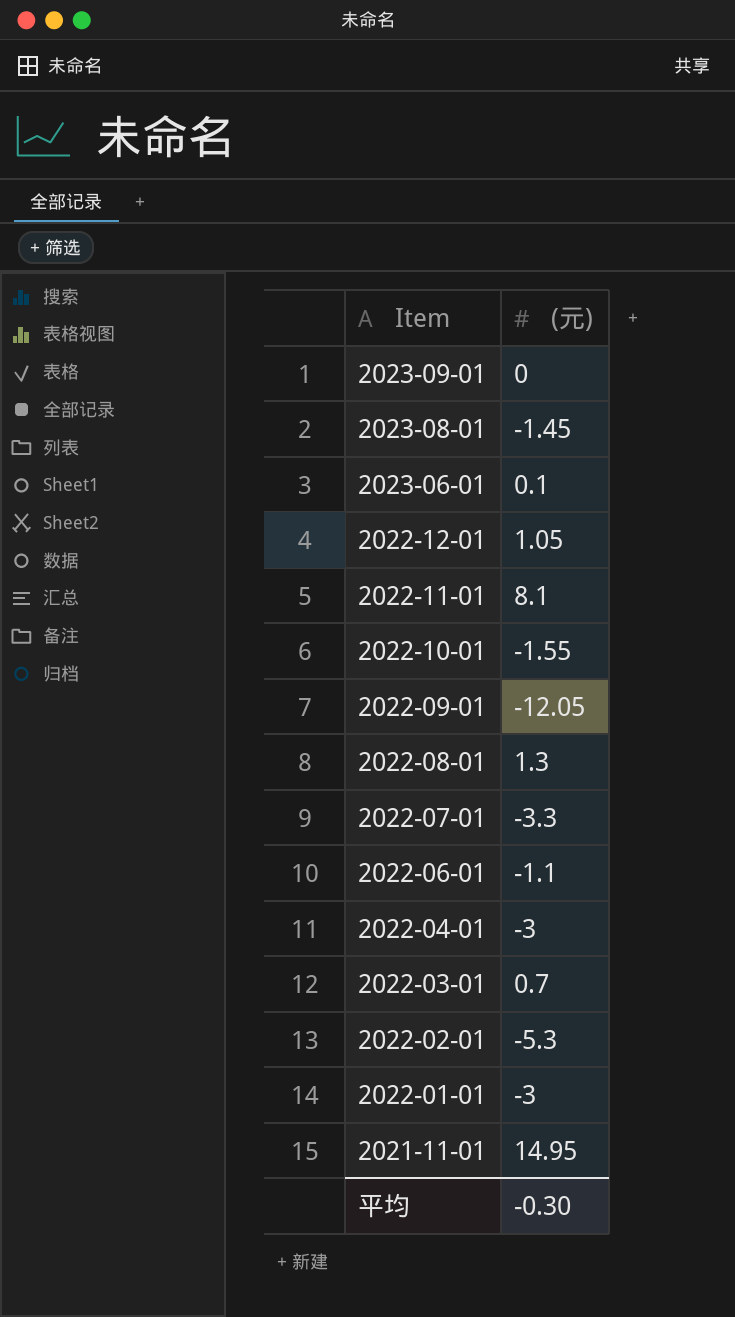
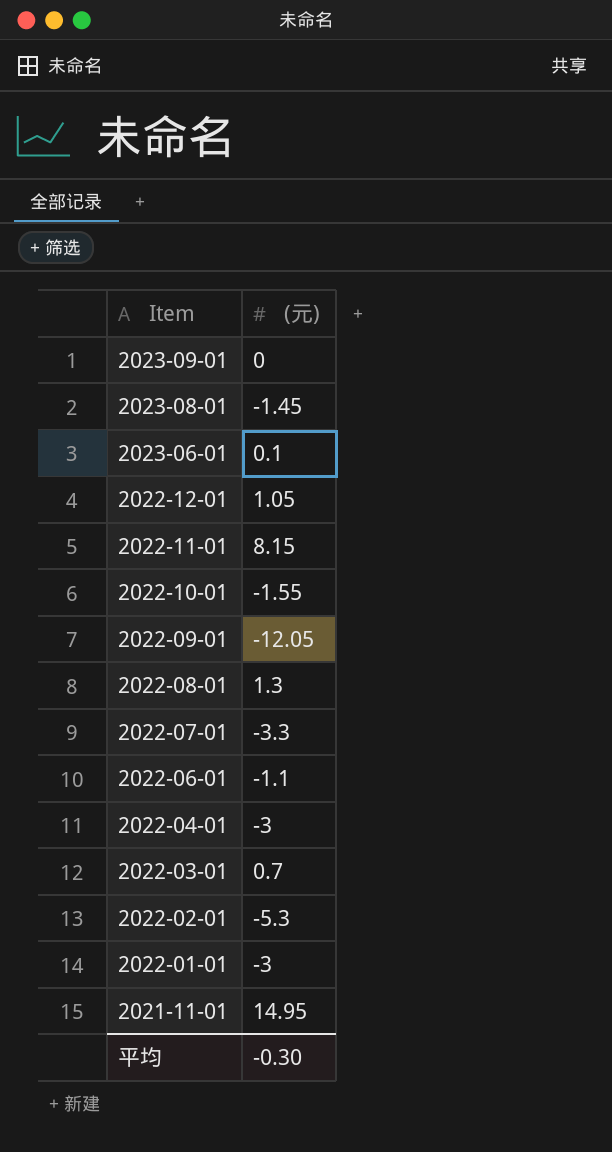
2022-11-01 | (元): 8.1 -> 8.15

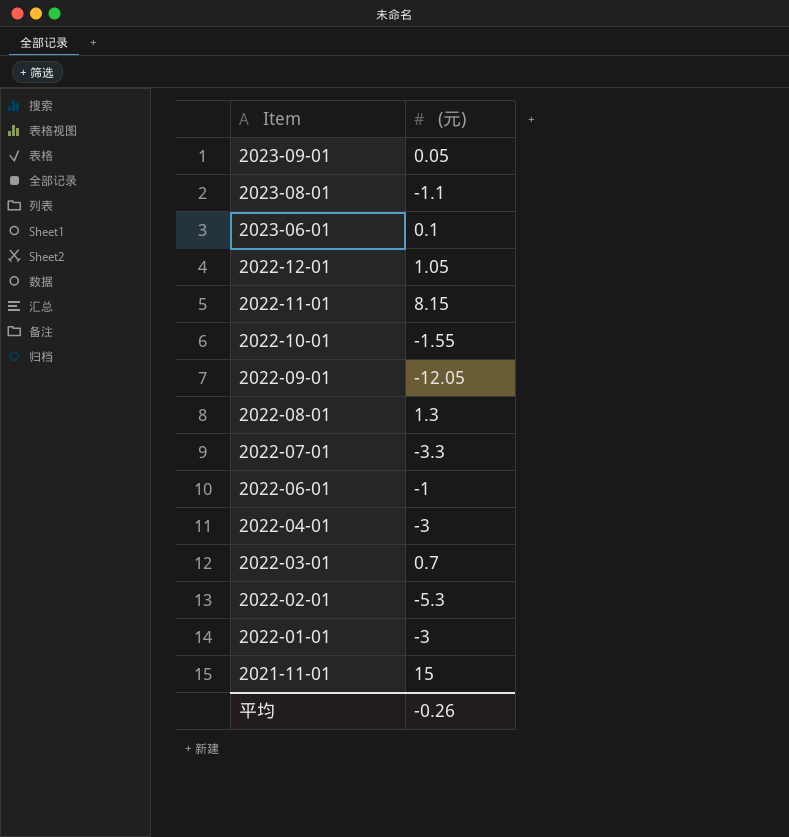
2023-09-01 | (元): 0 -> 0.05
2023-08-01 | (元): -1.45 -> -1.1
2022-06-01 | (元): -1.1 -> -1
2021-11-01 | (元): 14.95 -> 15
平均 | (元): -0.30 -> -0.26

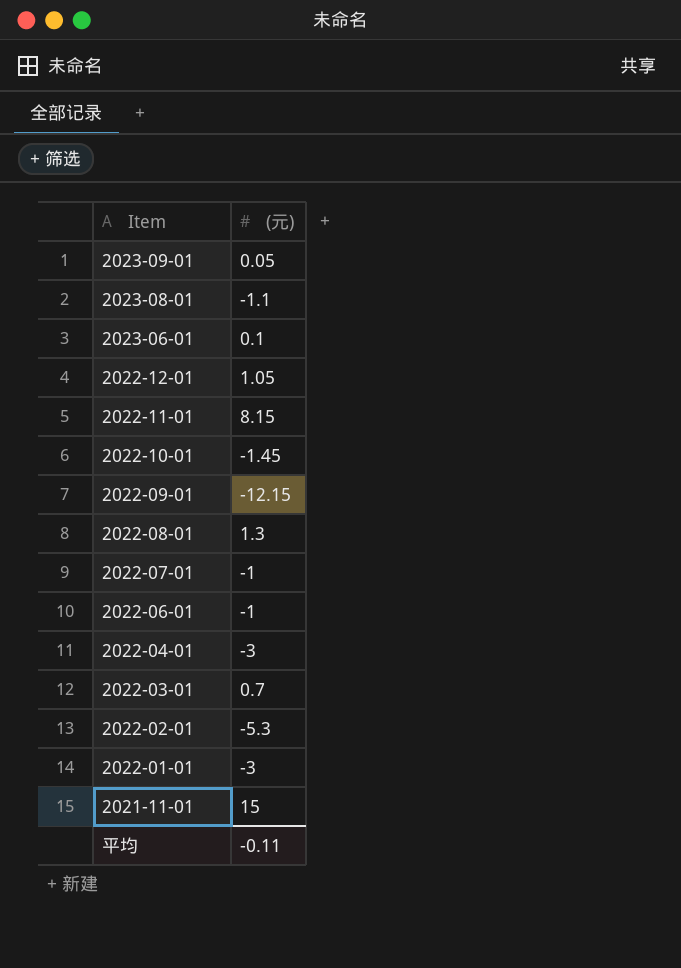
2022-10-01 | (元): -1.55 -> -1.45
2022-09-01 | (元): -12.05 -> -12.15
2022-07-01 | (元): -3.3 -> -1
平均 | (元): -0.26 -> -0.11

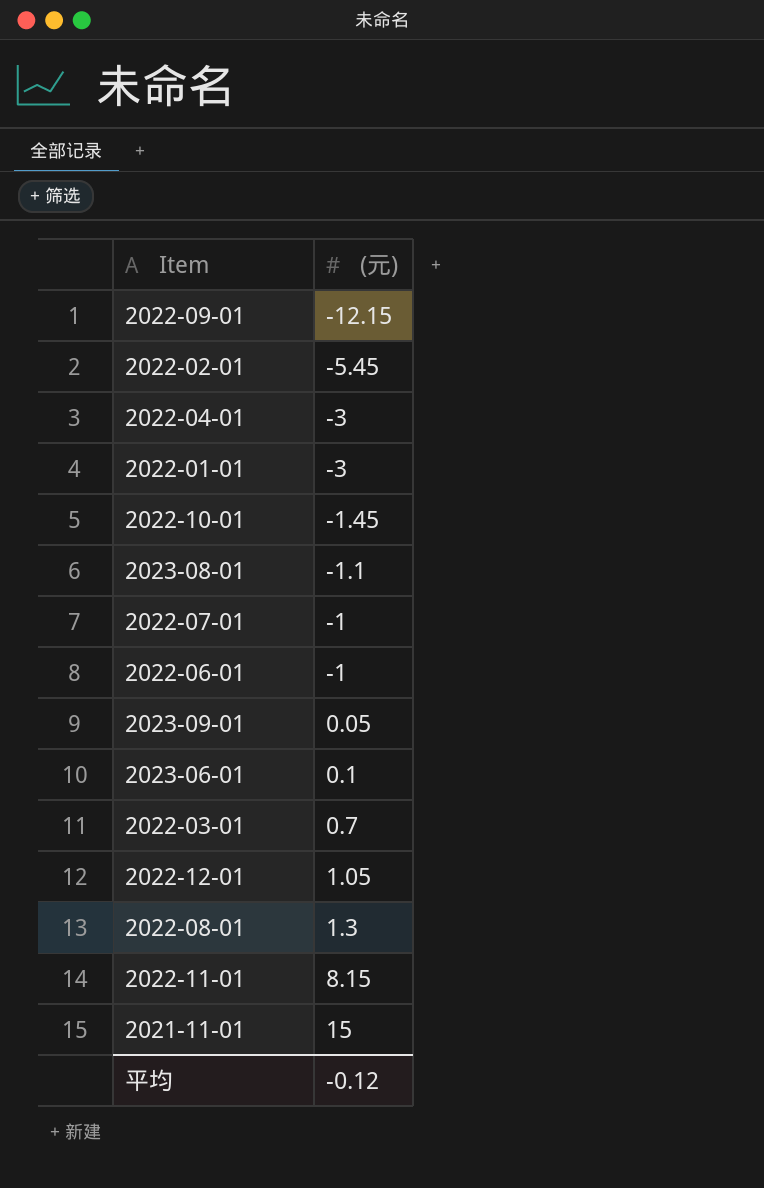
row order: Item descending -> (元) ascending
2022-02-01 | (元): -5.3 -> -5.45
平均 | (元): -0.11 -> -0.12

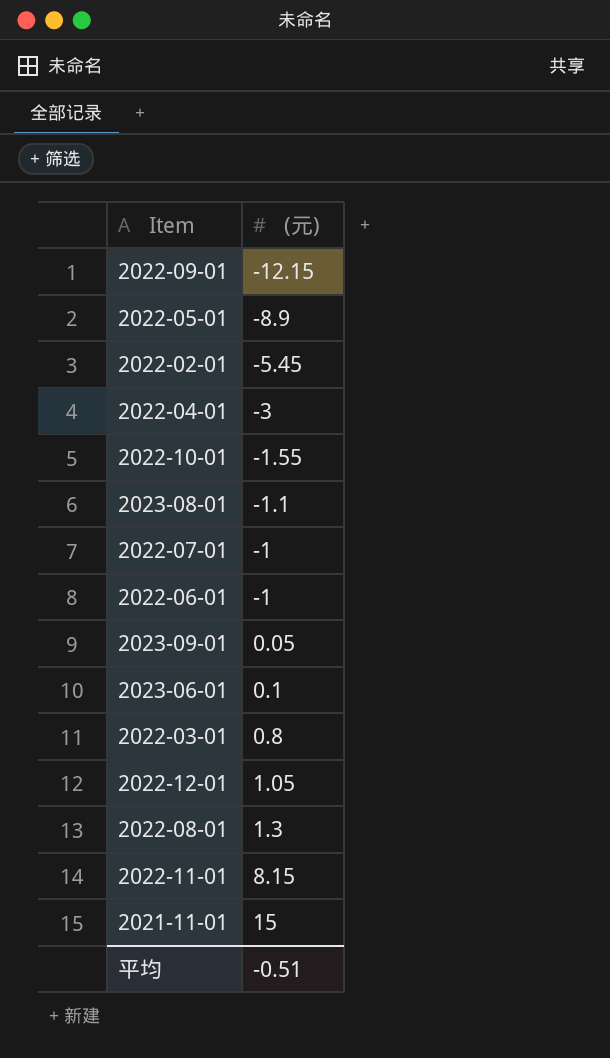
row 2022-01-01: -3 -> none
row 2022-05-01: none -> -8.9
2022-10-01 | (元): -1.45 -> -1.55
2022-03-01 | (元): 0.7 -> 0.8
平均 | (元): -0.12 -> -0.51

